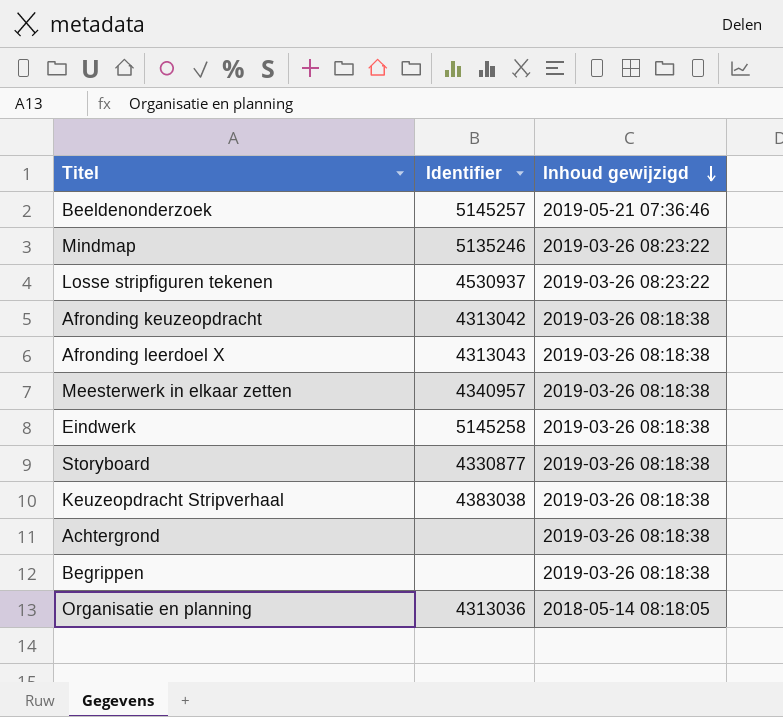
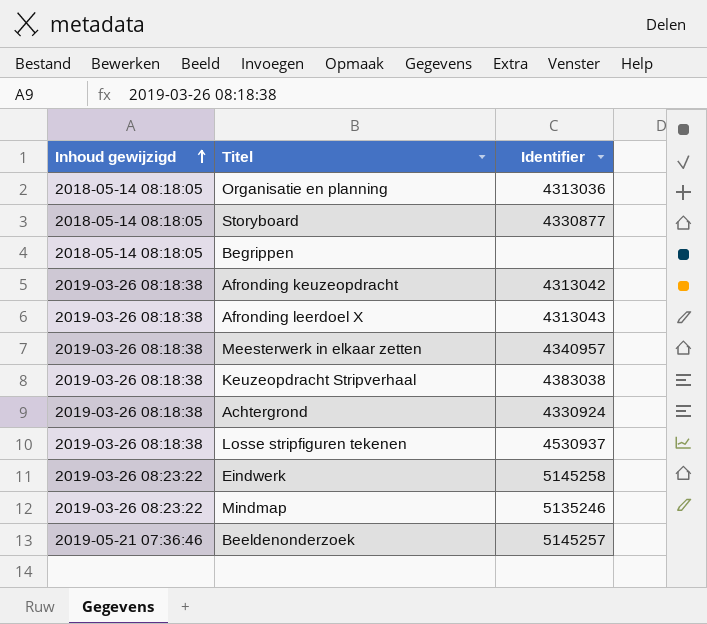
row order: Inhoud gewijzigd descending -> Inhoud gewijzigd ascending
column Inhoud gewijzigd | position: 3 -> 1
Storyboard | Inhoud gewijzigd: 2019-03-26 08:18:38 -> 2018-05-14 08:18:05
Begrippen | Inhoud gewijzigd: 2019-03-26 08:18:38 -> 2018-05-14 08:18:05
Achtergrond | Identifier: none -> 4330924
Losse stripfiguren tekenen | Inhoud gewijzigd: 2019-03-26 08:23:22 -> 2019-03-26 08:18:38
Eindwerk | Inhoud gewijzigd: 2019-03-26 08:18:38 -> 2019-03-26 08:23:22

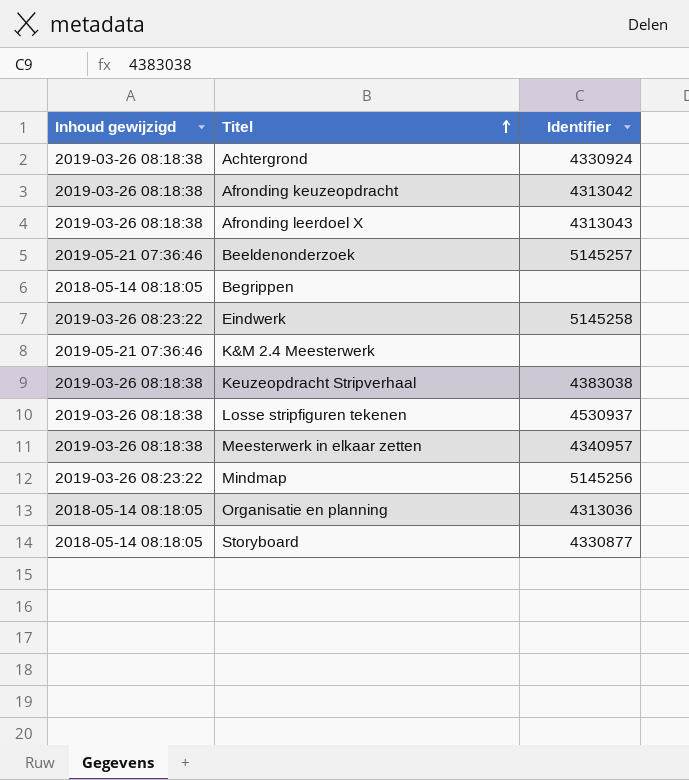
row order: Inhoud gewijzigd ascending -> Titel ascending
row K&M 2.4 Meesterwerk: none -> 2019-05-21 07:36:46 | none
Mindmap | Identifier: 5135246 -> 5145256

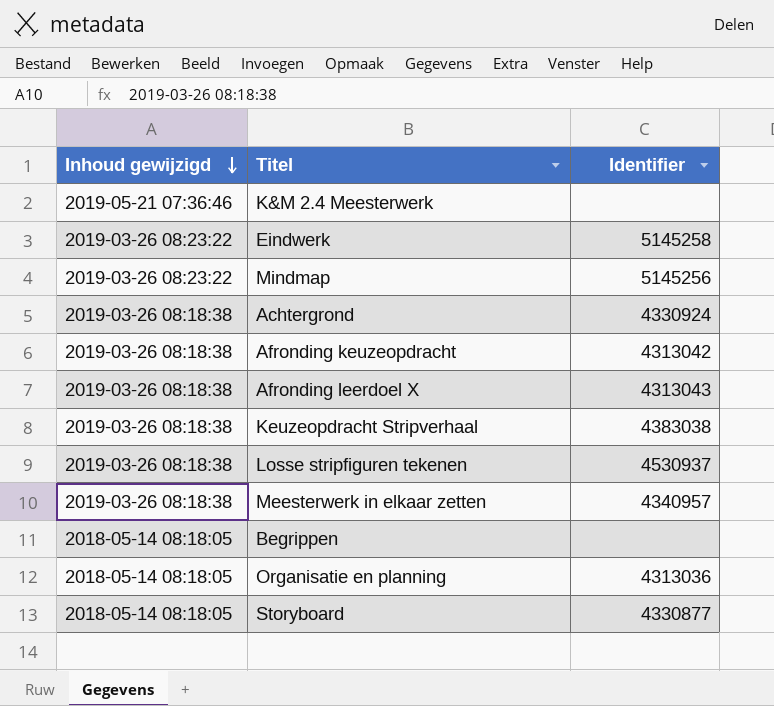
row order: Titel ascending -> Inhoud gewijzigd descending
row Beeldenonderzoek: 2019-05-21 07:36:46 | 5145257 -> none

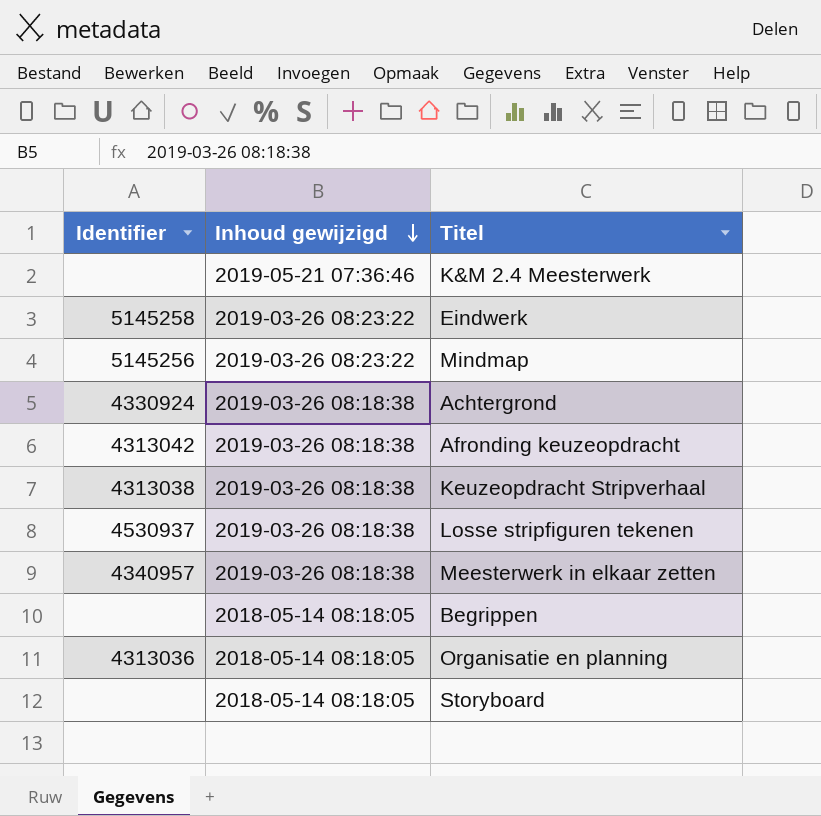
column Identifier | position: 3 -> 1
row Afronding leerdoel X: 2019-03-26 08:18:38 | 4313043 -> none
Keuzeopdracht Stripverhaal | Identifier: 4383038 -> 4313038
Storyboard | Identifier: 4330877 -> none

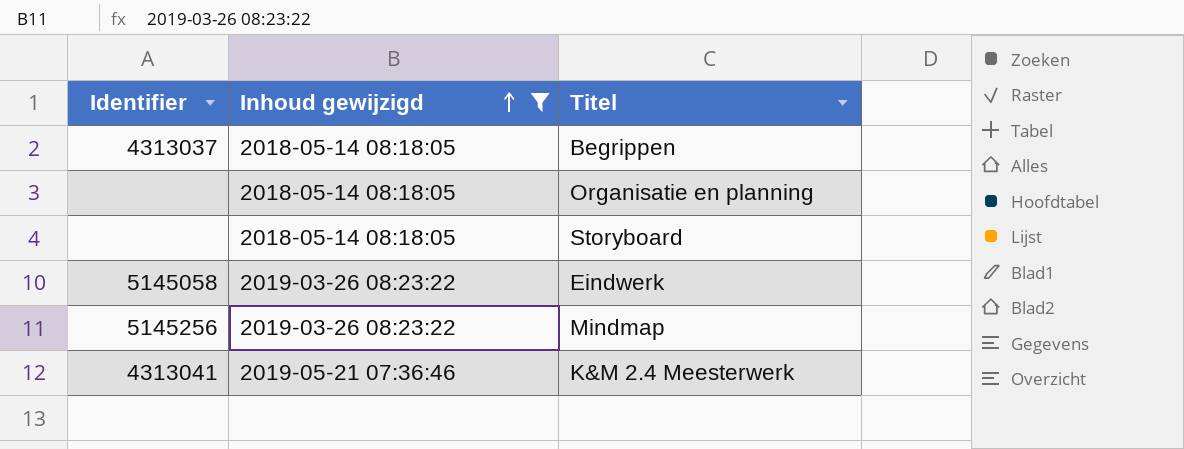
filter: none -> Inhoud gewijzigd != 2019-03-26 08:18:38
row order: Inhoud gewijzigd descending -> Inhoud gewijzigd ascending
Begrippen | Identifier: none -> 4313037
Organisatie en planning | Identifier: 4313036 -> none
Eindwerk | Identifier: 5145258 -> 5145058
K&M 2.4 Meesterwerk | Identifier: none -> 4313041

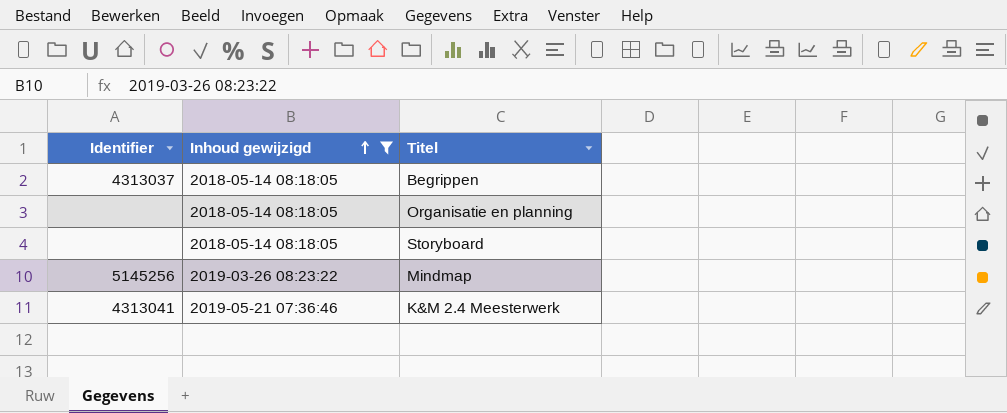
row Eindwerk: 5145058 | 2019-03-26 08:23:22 -> none

